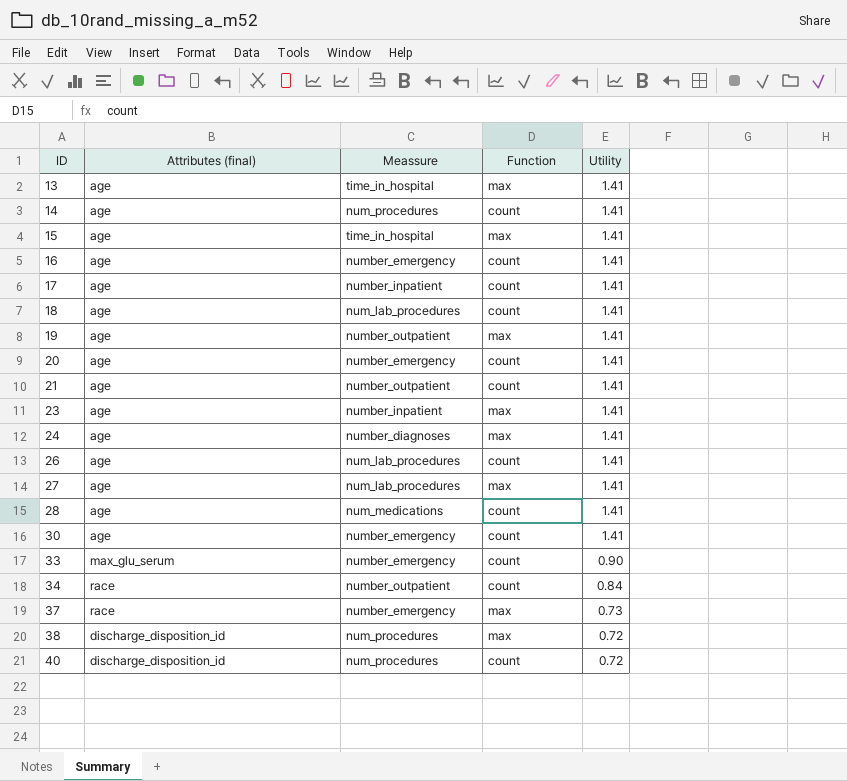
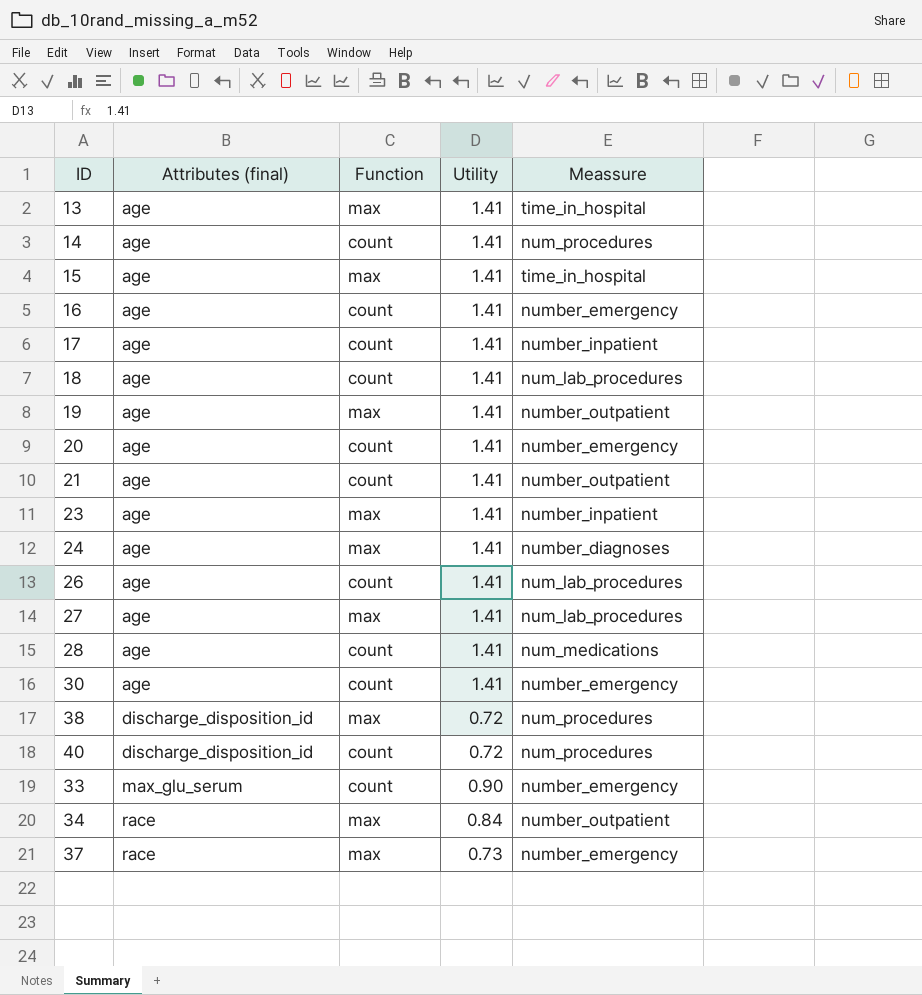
row order: ID ascending -> Attributes (final) ascending
column Meassure | position: 3 -> 5
34 | Function: count -> max

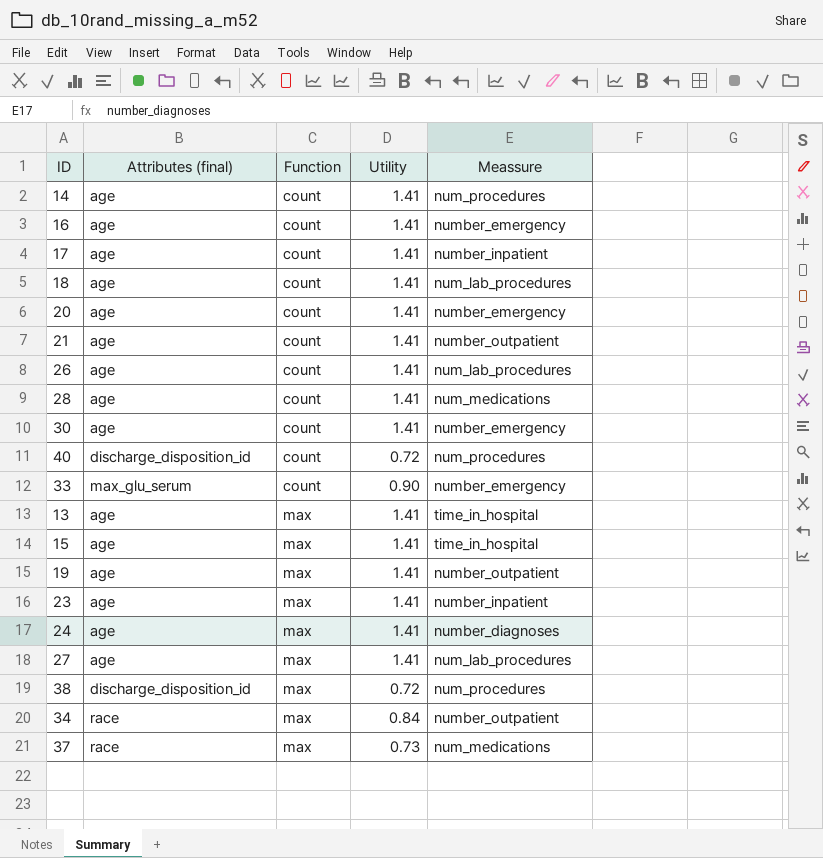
row order: Attributes (final) ascending -> Function ascending
37 | Meassure: number_emergency -> num_medications

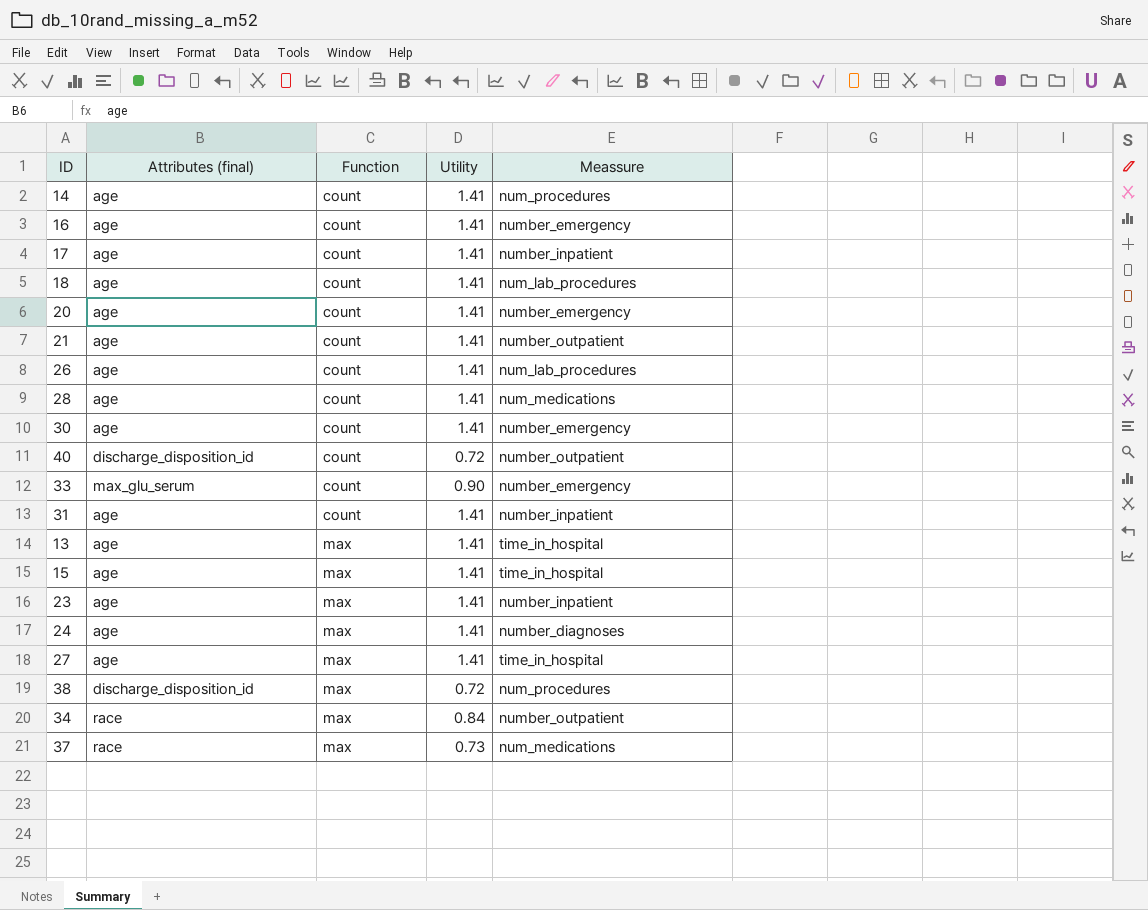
row 19: age | max | 1.41 | number_outpatient -> none
40 | Meassure: num_procedures -> number_outpatient
row 31: none -> age | count | 1.41 | number_inpatient
27 | Meassure: num_lab_procedures -> time_in_hospital

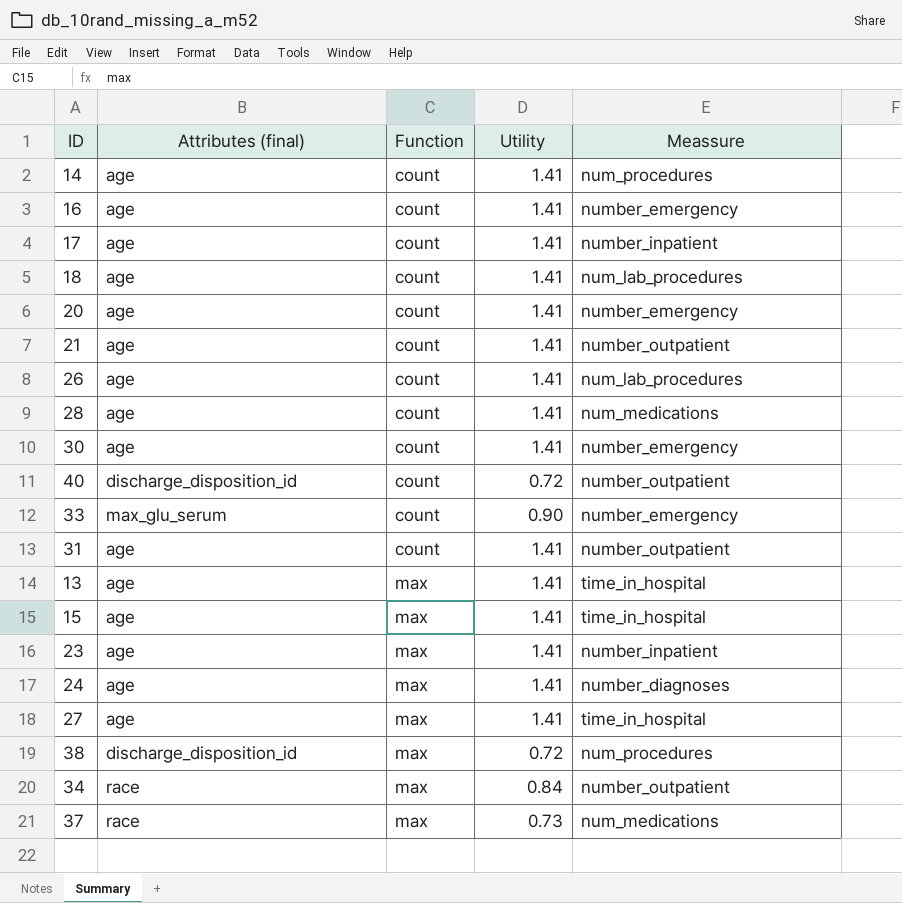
31 | Meassure: number_inpatient -> number_outpatient

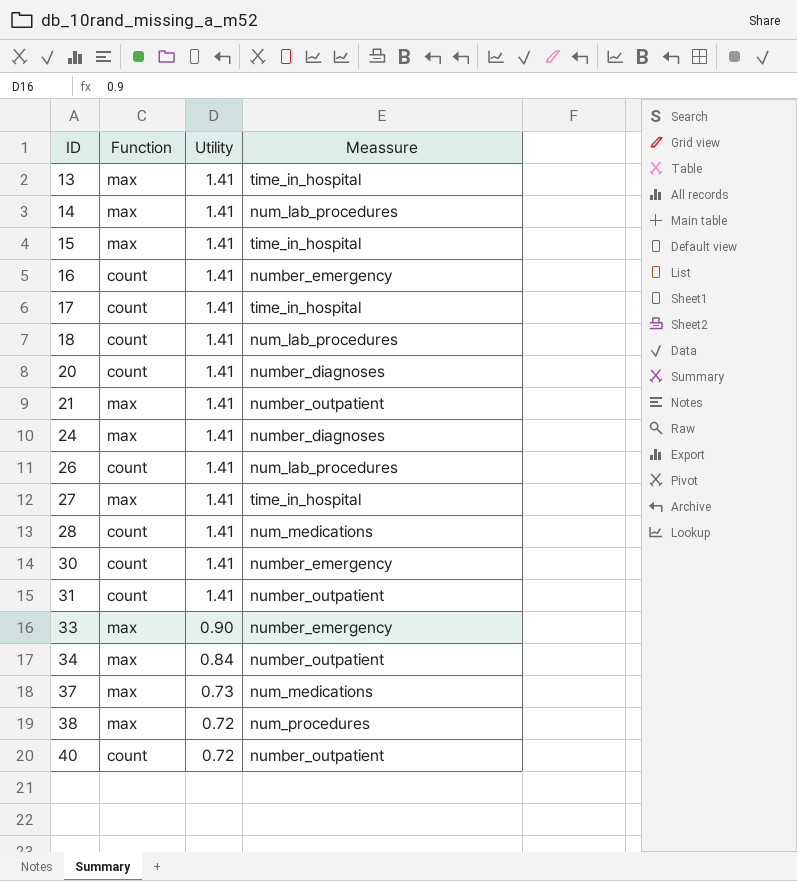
row order: Function ascending -> ID ascending
column Attributes (final) | position: 2 -> none
row 23: age | max | 1.41 | number_inpatient -> none
14 | Function: count -> max
14 | Meassure: num_procedures -> num_lab_procedures
17 | Meassure: number_inpatient -> time_in_hospital
20 | Meassure: number_emergency -> number_diagnoses
21 | Function: count -> max
33 | Function: count -> max

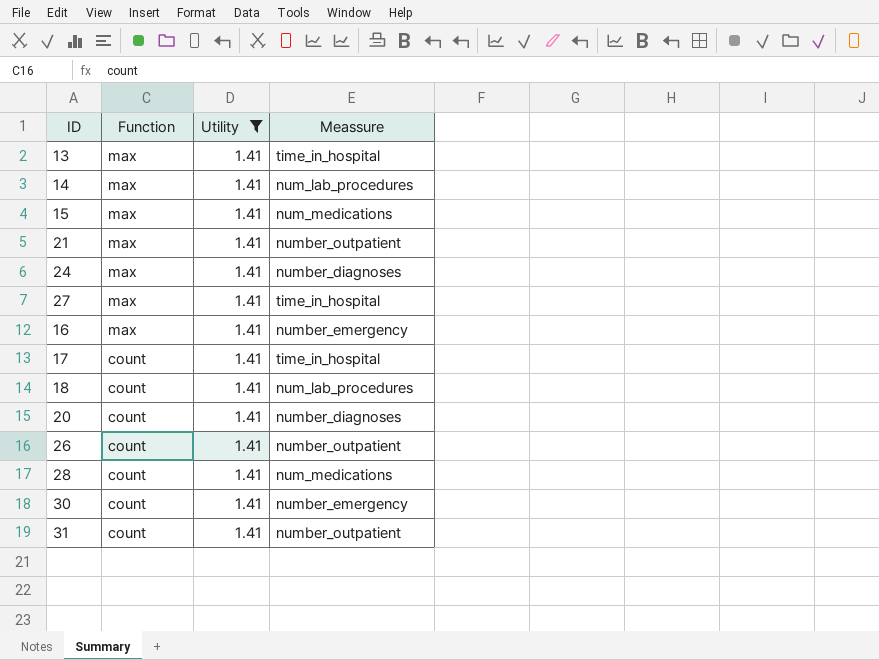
filter: none -> Utility = 1.41
row order: ID ascending -> Function descending
15 | Meassure: time_in_hospital -> num_medications
16 | Function: count -> max
26 | Meassure: num_lab_procedures -> number_outpatient

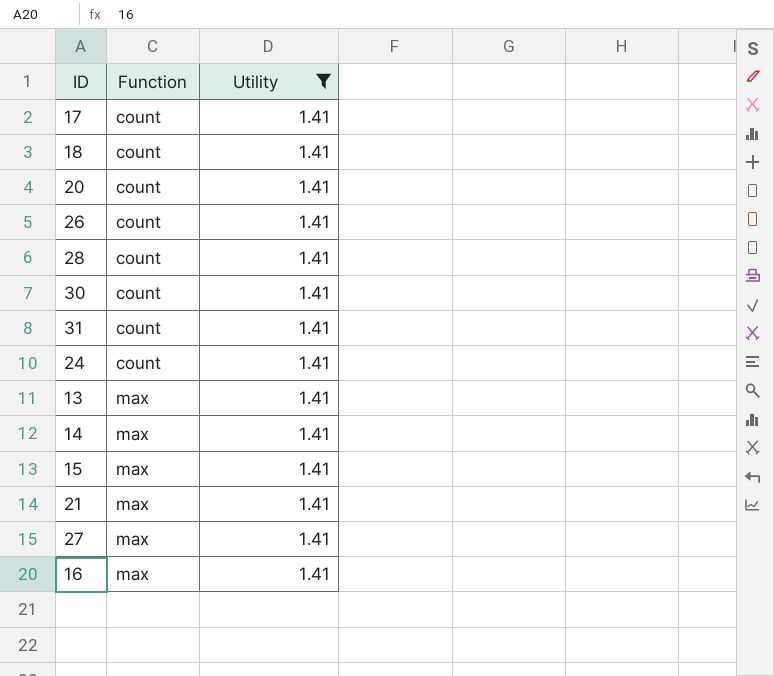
row order: Function descending -> Function ascending
column Meassure | position: 4 -> none
24 | Function: max -> count

